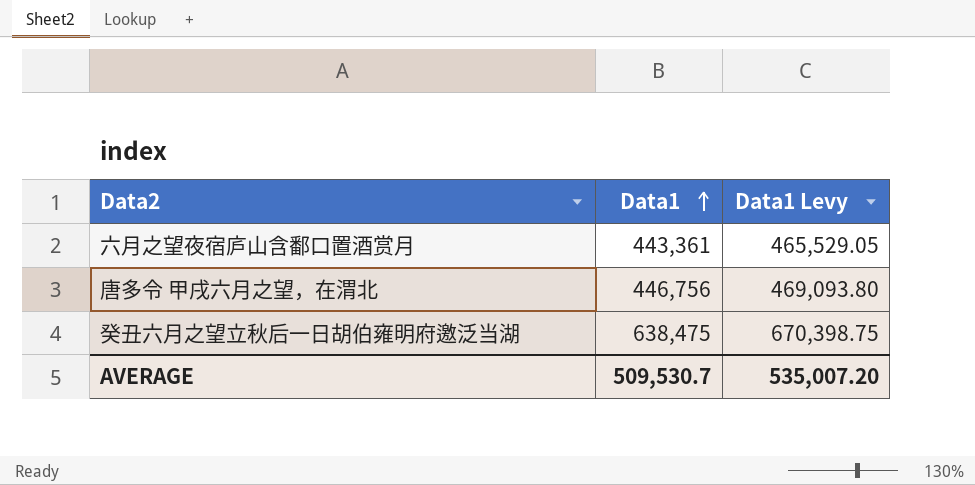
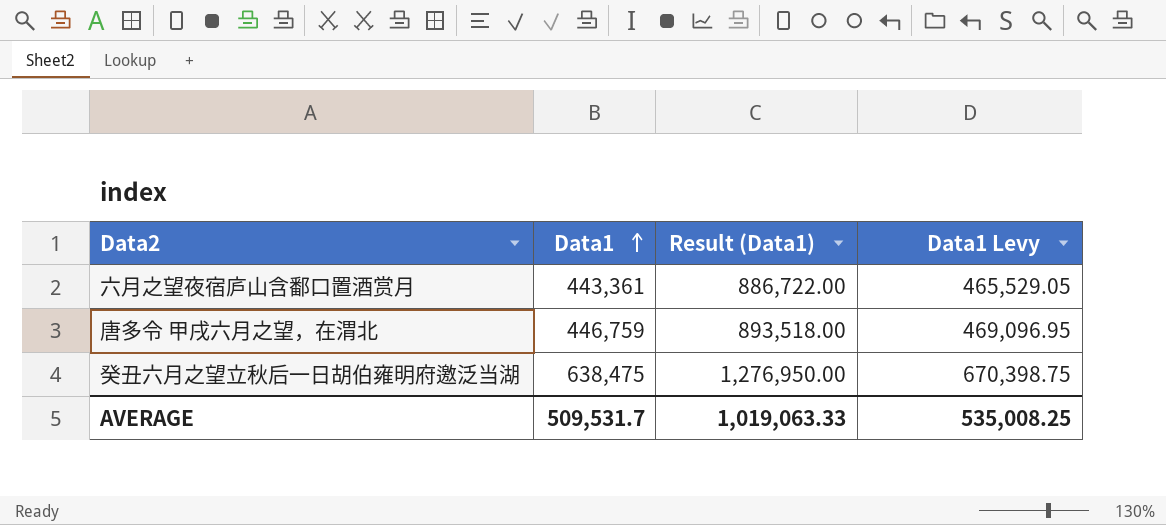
column Result (Data1) | formula: none -> [Data1] * 2
唐多令 甲戌六月之望，在渭北 | Data1: 446,756 -> 446,759
唐多令 甲戌六月之望，在渭北 | Data1 Levy: 469,093.80 -> 469,096.95
AVERAGE | Data1: 509,530.7 -> 509,531.7
AVERAGE | Data1 Levy: 535,007.20 -> 535,008.25

